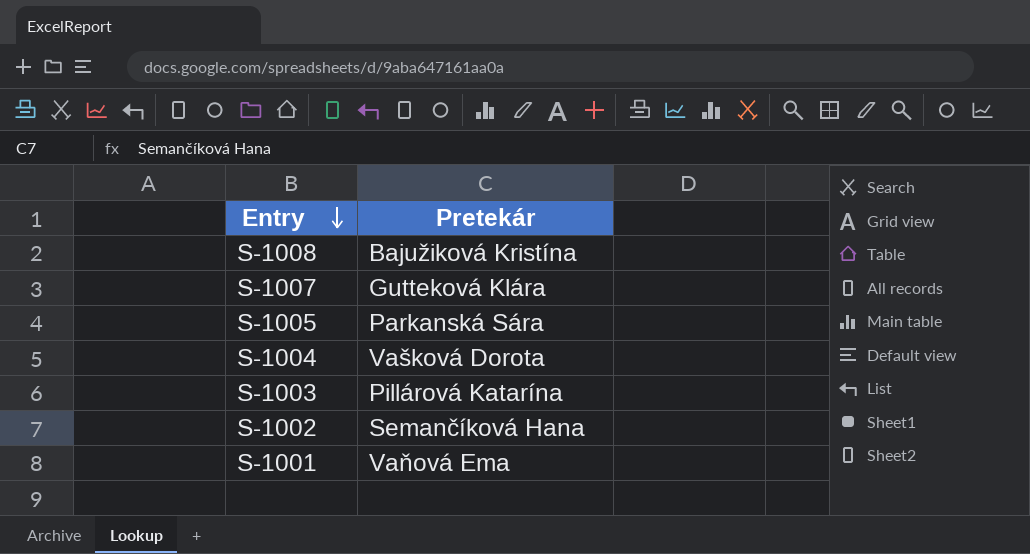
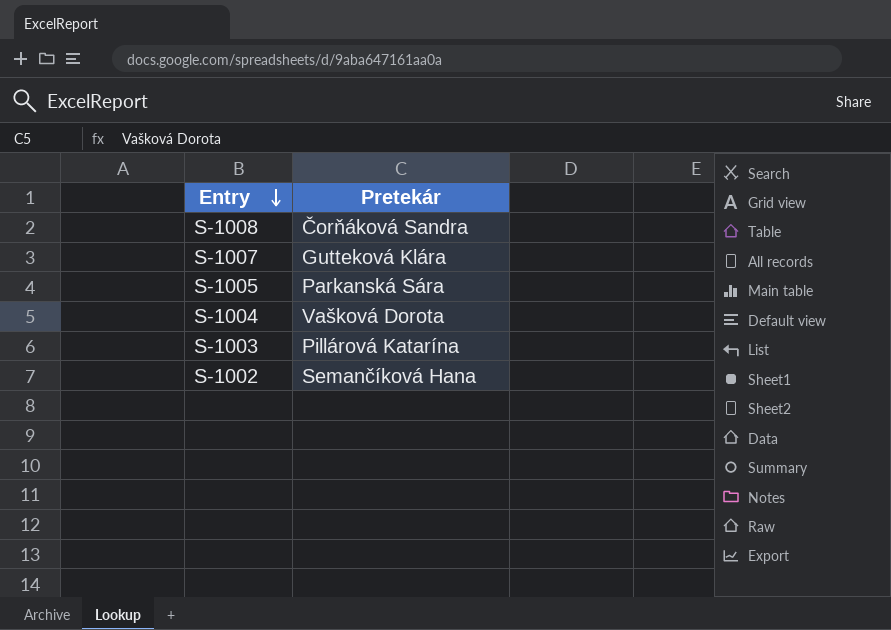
row S-1001: Vaňová Ema -> none
S-1008 | Pretekár: Bajužiková Kristína -> Čorňáková Sandra

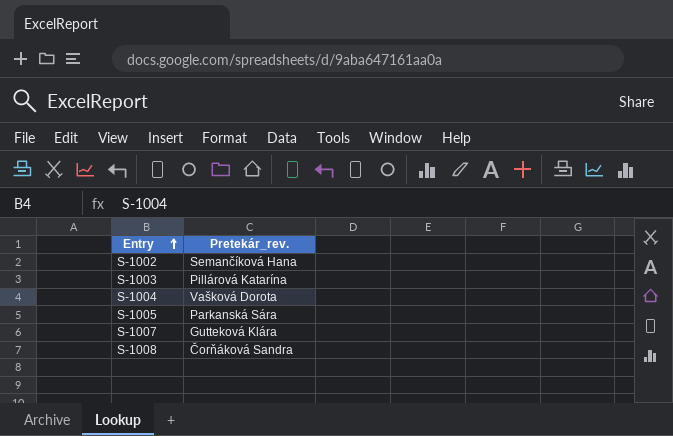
row order: Entry descending -> Entry ascending
column name: Pretekár -> Pretekár_rev.

